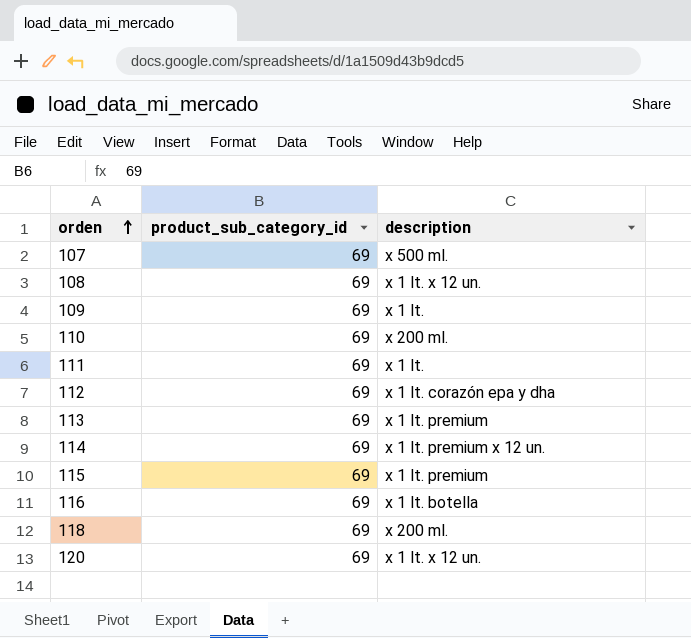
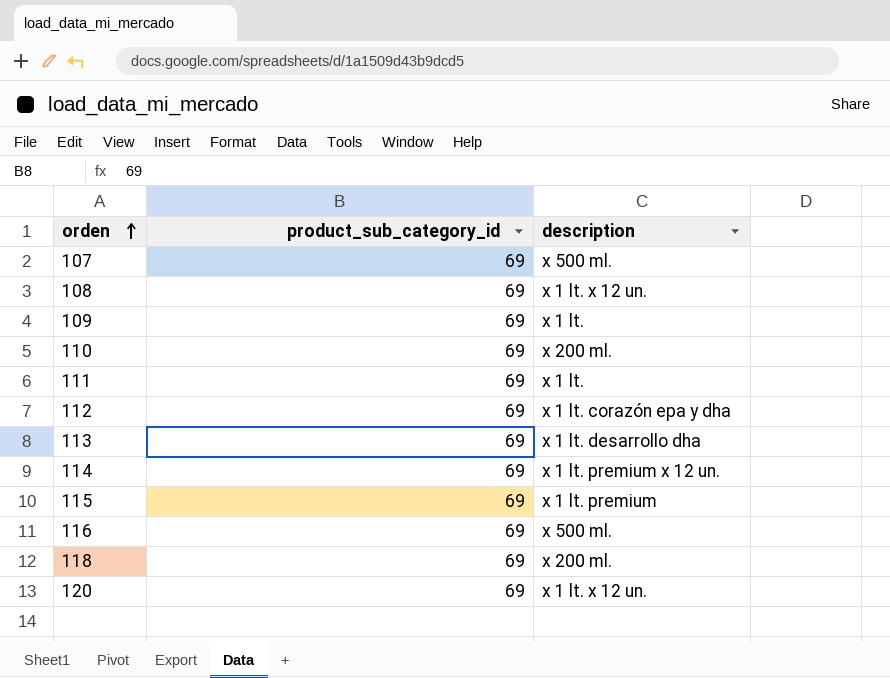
113 | description: x 1 lt. premium -> x 1 lt. desarrollo dha
116 | description: x 1 lt. botella -> x 500 ml.

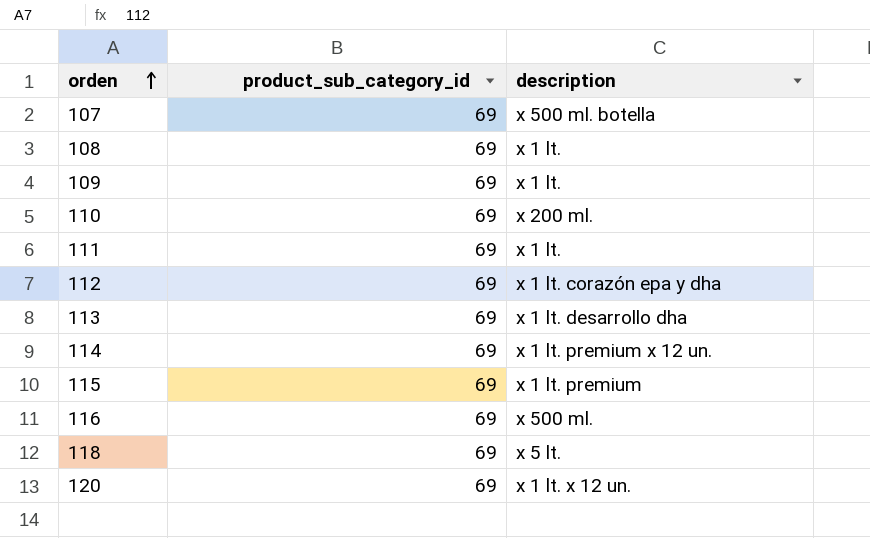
107 | description: x 500 ml. -> x 500 ml. botella
108 | description: x 1 lt. x 12 un. -> x 1 lt.
118 | description: x 200 ml. -> x 5 lt.

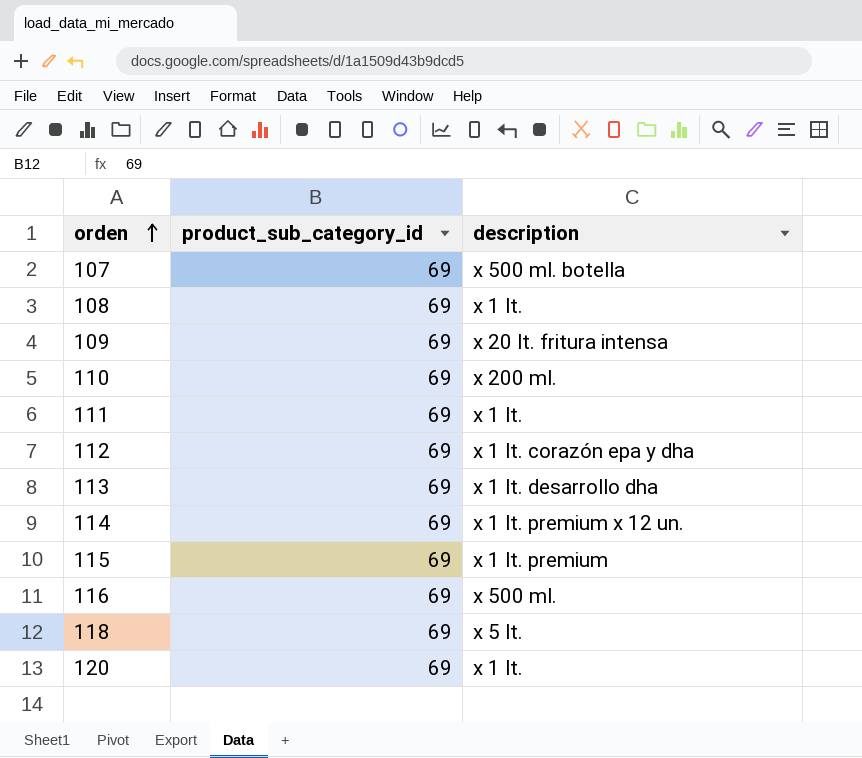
109 | description: x 1 lt. -> x 20 lt. fritura intensa
120 | description: x 1 lt. x 12 un. -> x 1 lt.

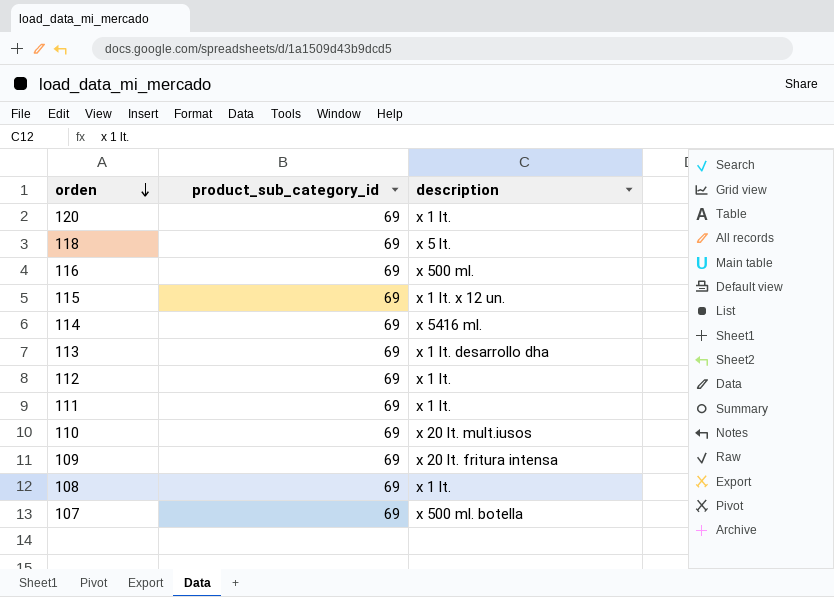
row order: orden ascending -> orden descending
115 | description: x 1 lt. premium -> x 1 lt. x 12 un.
114 | description: x 1 lt. premium x 12 un. -> x 5416 ml.
112 | description: x 1 lt. corazón epa y dha -> x 1 lt.
110 | description: x 200 ml. -> x 20 lt. mult.iusos

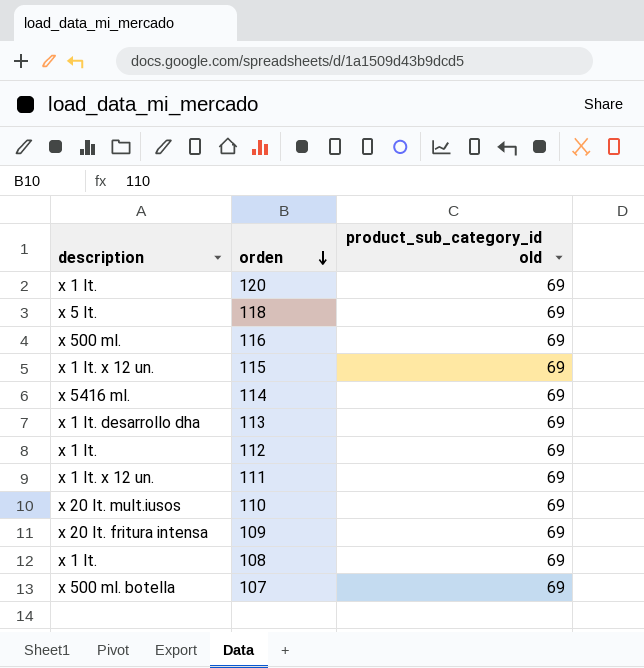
column description | position: 3 -> 1
column name: product_sub_category_id -> product_sub_category_id old
111 | description: x 1 lt. -> x 1 lt. x 12 un.

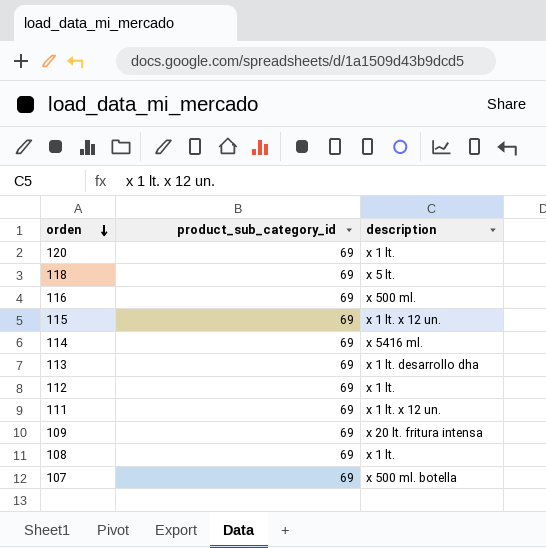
column name: product_sub_category_id old -> product_sub_category_id
column description | position: 1 -> 3
row 110: x 20 lt. mult.iusos | 69 -> none

